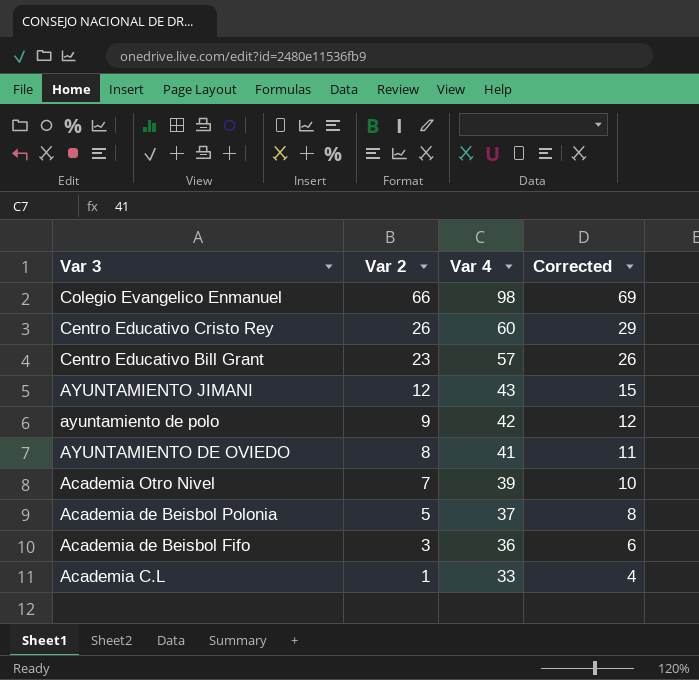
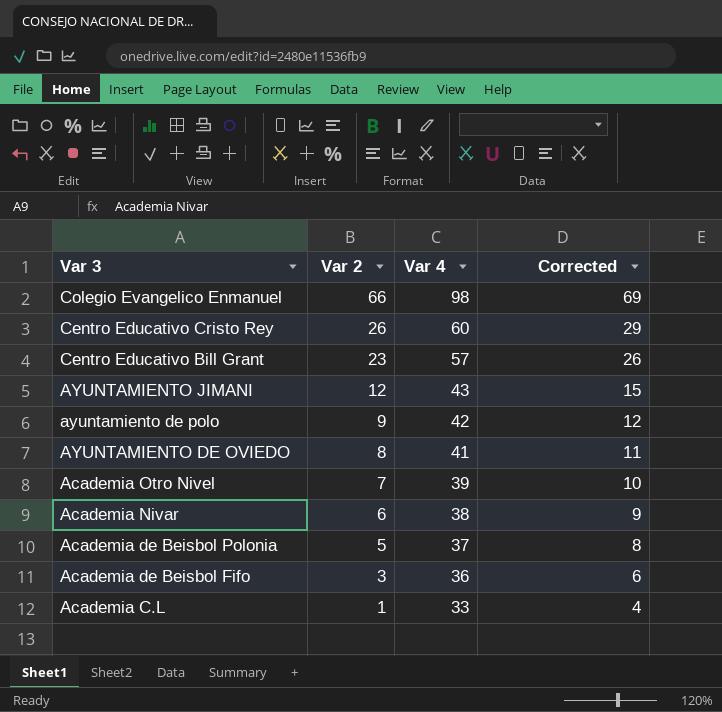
row Academia Nivar: none -> 6 | 38 | 9

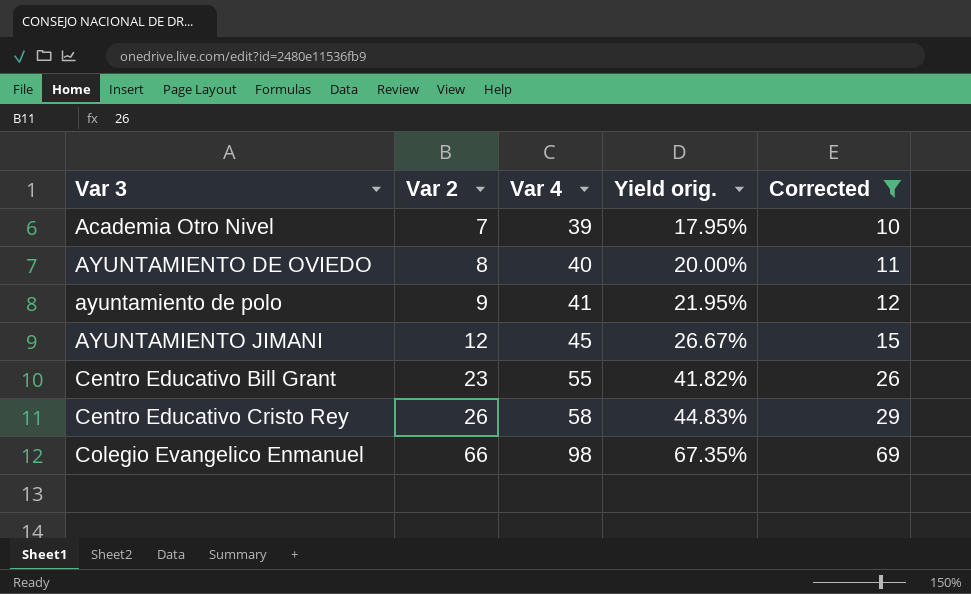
filter: none -> Corrected >= 10
row order: Var 3 descending -> Var 3 ascending
column Yield orig. | formula: none -> [Var 2] / [Var 4]
AYUNTAMIENTO DE OVIEDO | Var 4: 41 -> 40
ayuntamiento de polo | Var 4: 42 -> 41
AYUNTAMIENTO JIMANI | Var 4: 43 -> 45
Centro Educativo Bill Grant | Var 4: 57 -> 55
Centro Educativo Cristo Rey | Var 4: 60 -> 58

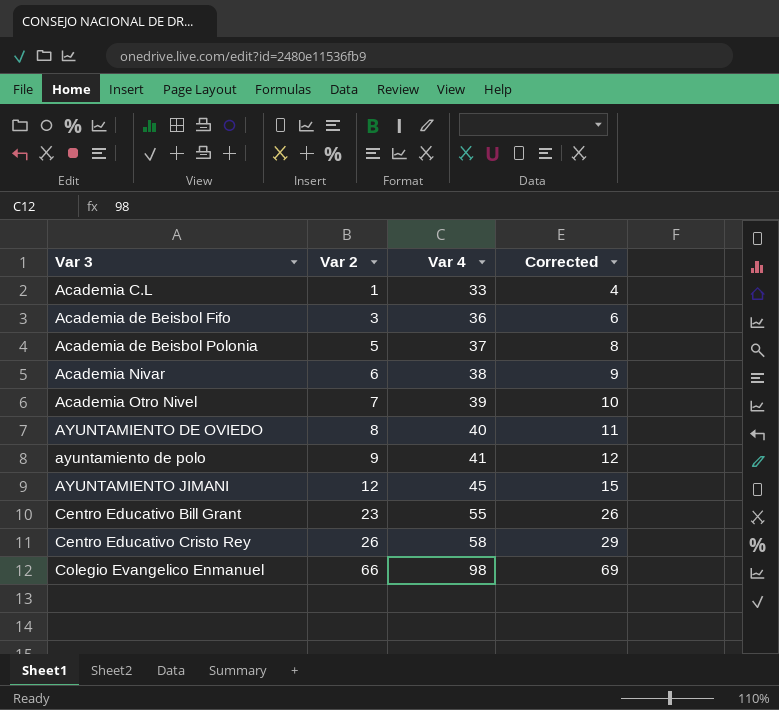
filter: Corrected >= 10 -> none
column Yield orig. | formula: [Var 2] / [Var 4] -> none

